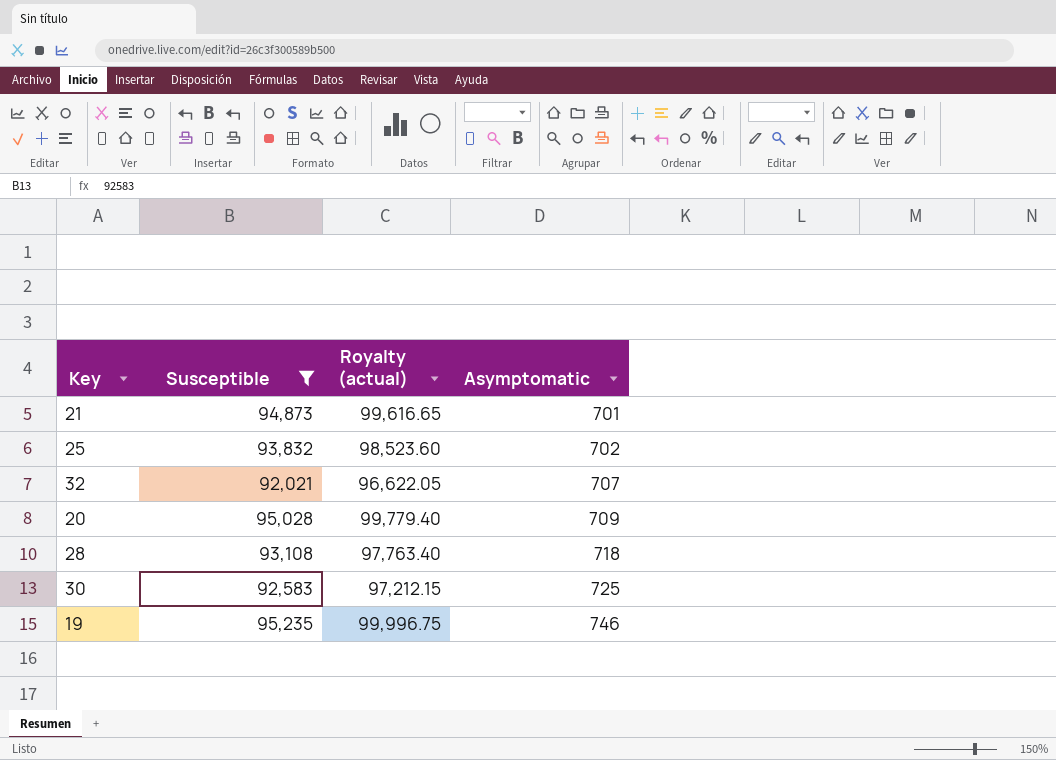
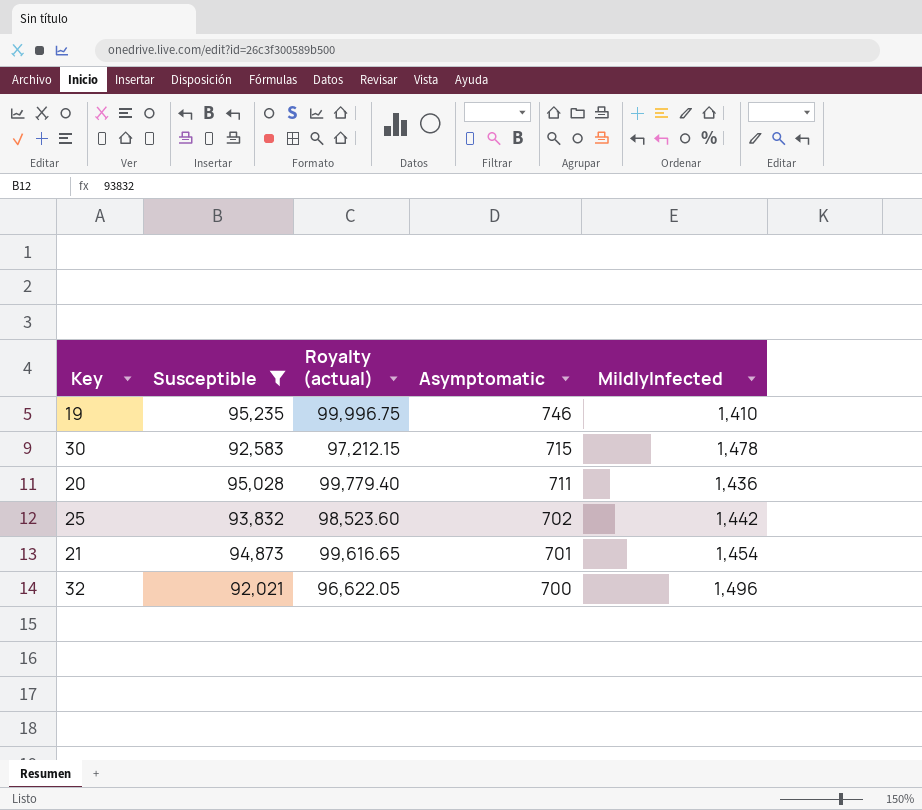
row order: Asymptomatic ascending -> Asymptomatic descending
column MildlyInfected | position: none -> 5
row 28: 93,108 | 97,763.40 | 718 -> none
30 | Asymptomatic: 725 -> 715
20 | Asymptomatic: 709 -> 711
32 | Asymptomatic: 707 -> 700

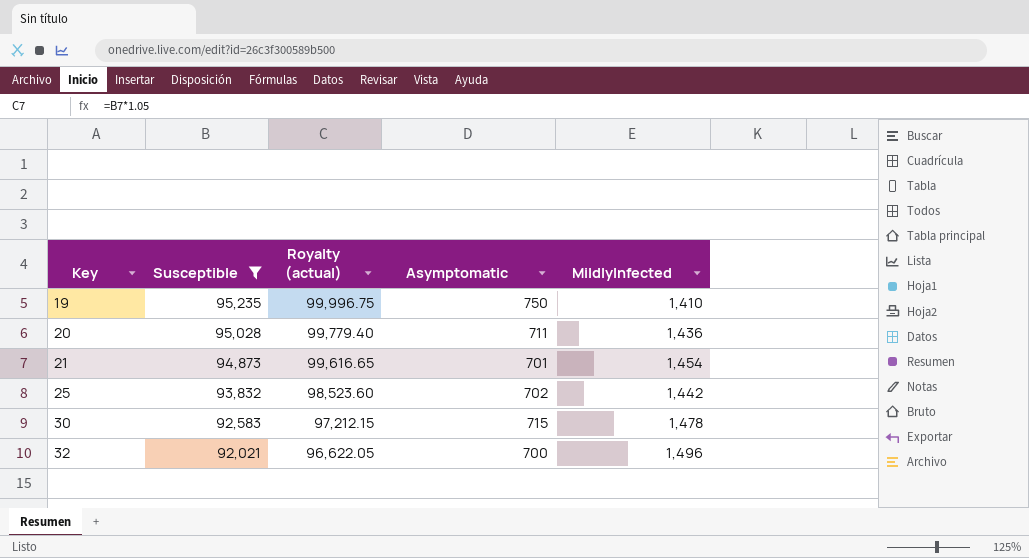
row order: Asymptomatic descending -> Key ascending
19 | Asymptomatic: 746 -> 750

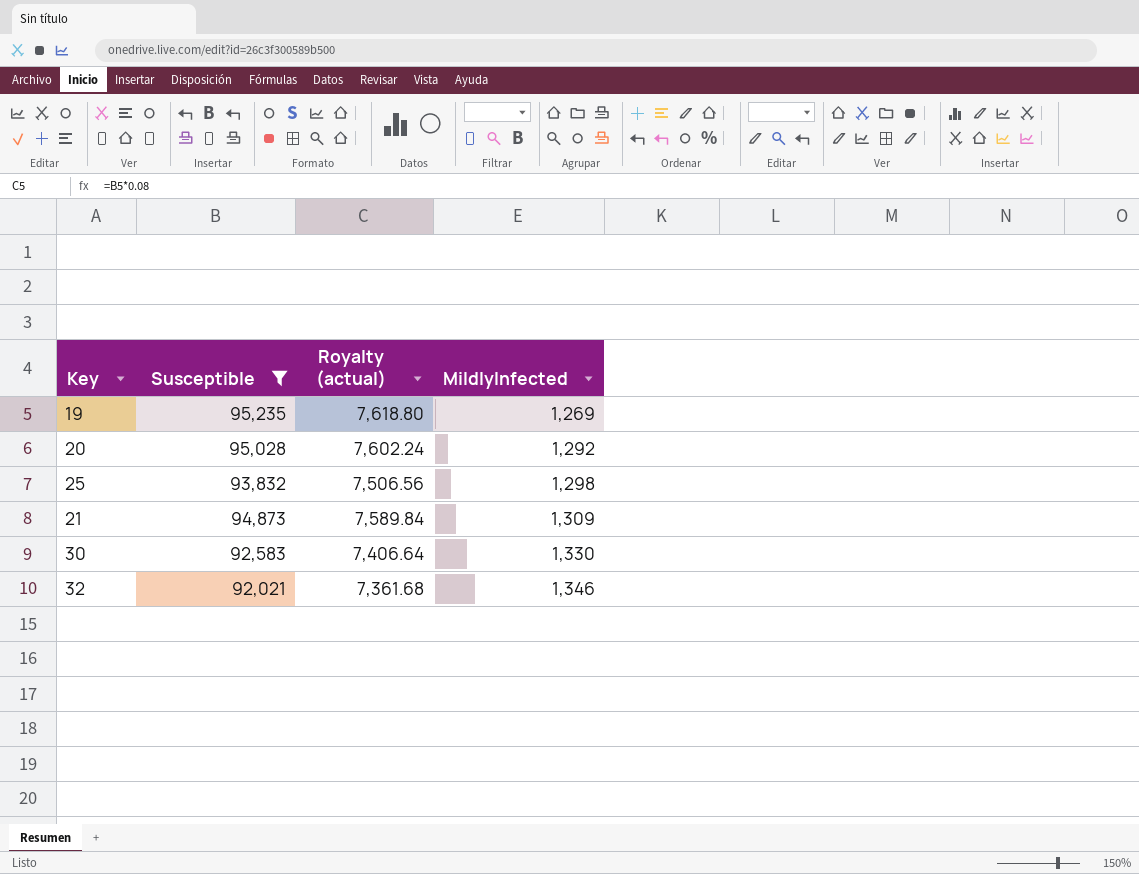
row order: Key ascending -> MildlyInfected ascending
column Asymptomatic | position: 4 -> none
column Royalty (actual) | formula: [Susceptible] * 1.05 -> [Susceptible] * 0.08
19 | MildlyInfected: 1,410 -> 1,269
20 | MildlyInfected: 1,436 -> 1,292
25 | MildlyInfected: 1,442 -> 1,298
21 | MildlyInfected: 1,454 -> 1,309
30 | MildlyInfected: 1,478 -> 1,330
32 | MildlyInfected: 1,496 -> 1,346

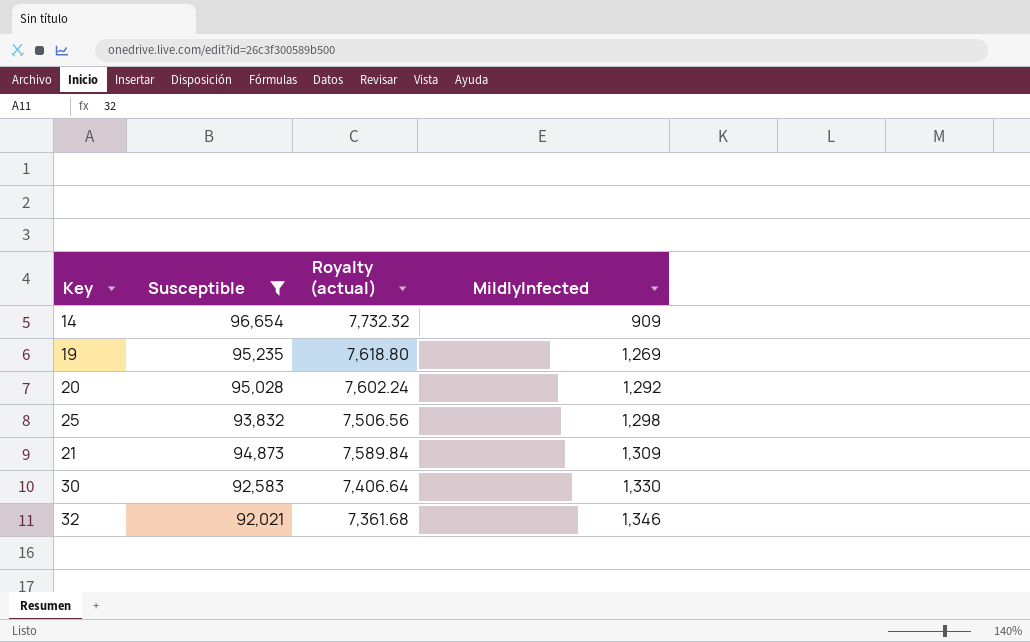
row 14: none -> 96,654 | 7,732.32 | 909

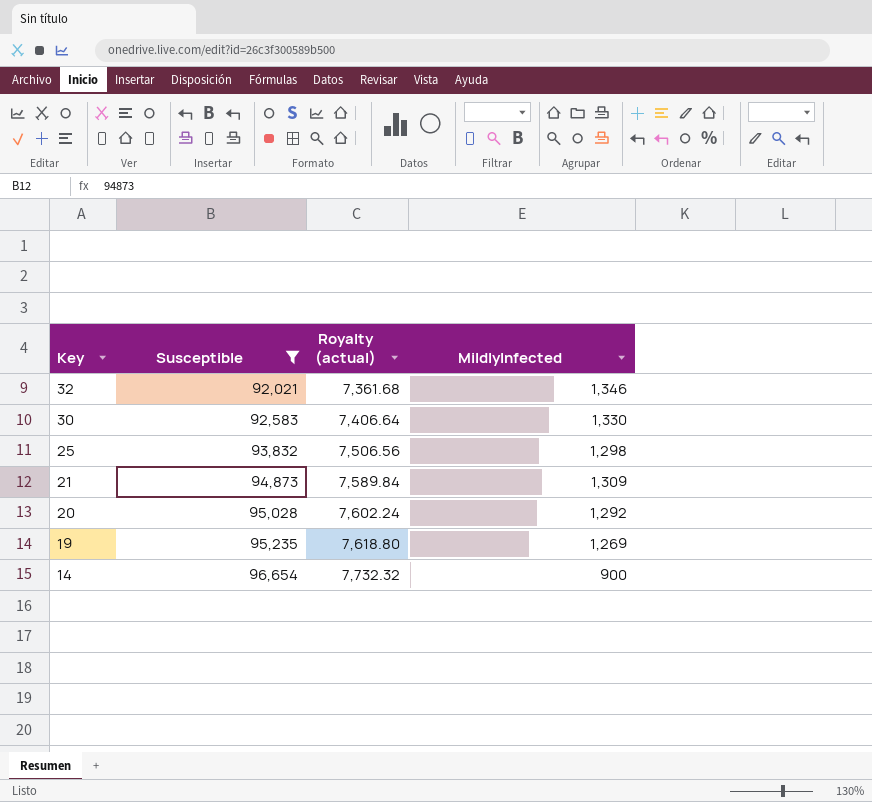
row order: MildlyInfected ascending -> Key descending
14 | MildlyInfected: 909 -> 900

